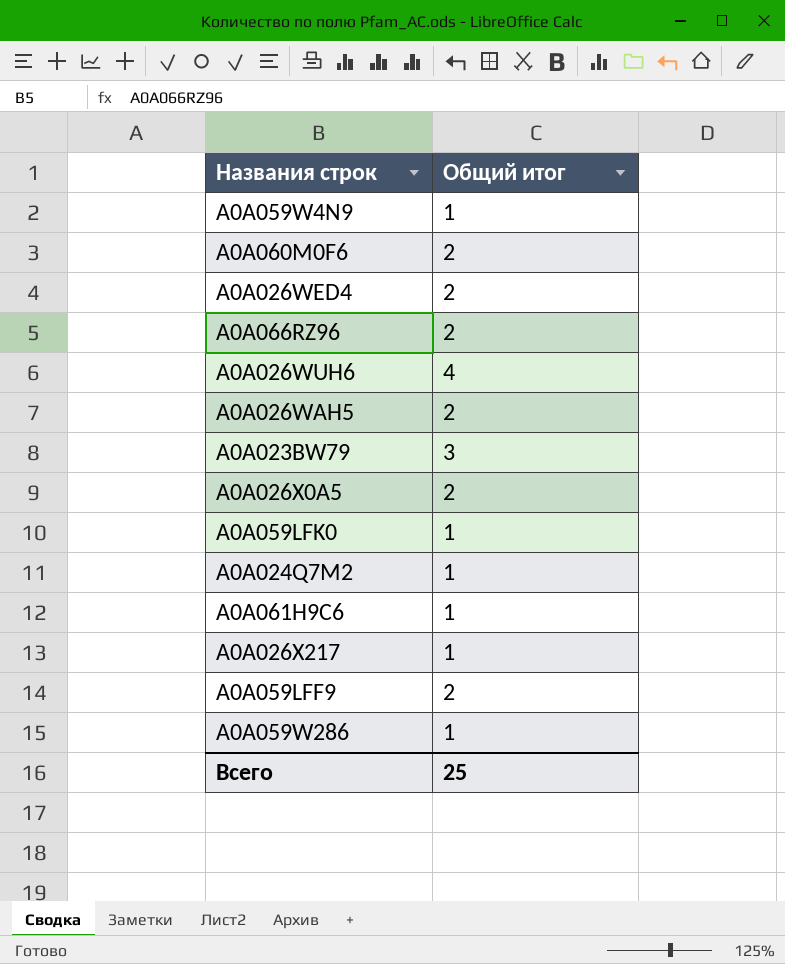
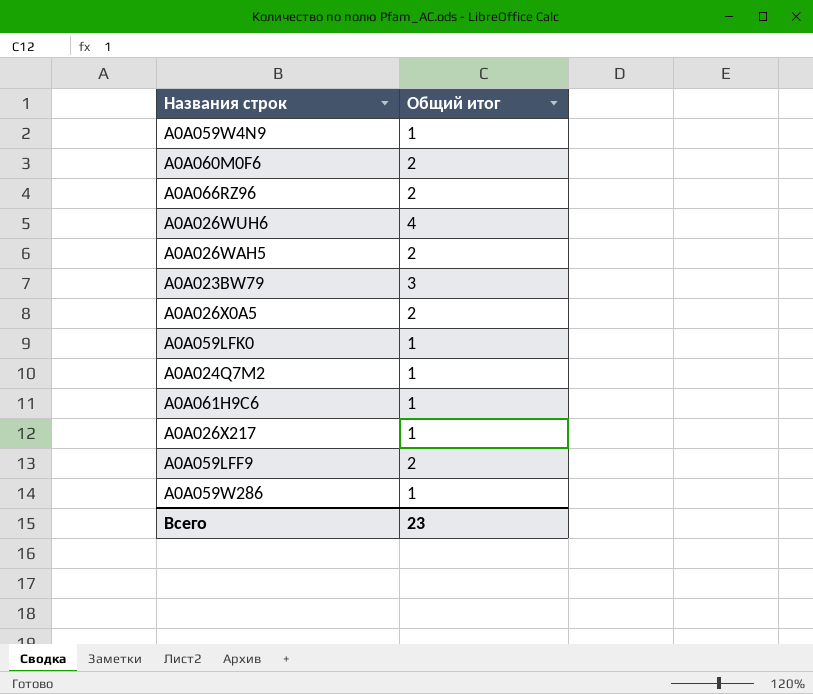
row A0A026WED4: 2 -> none
Всего | Общий итог: 25 -> 23

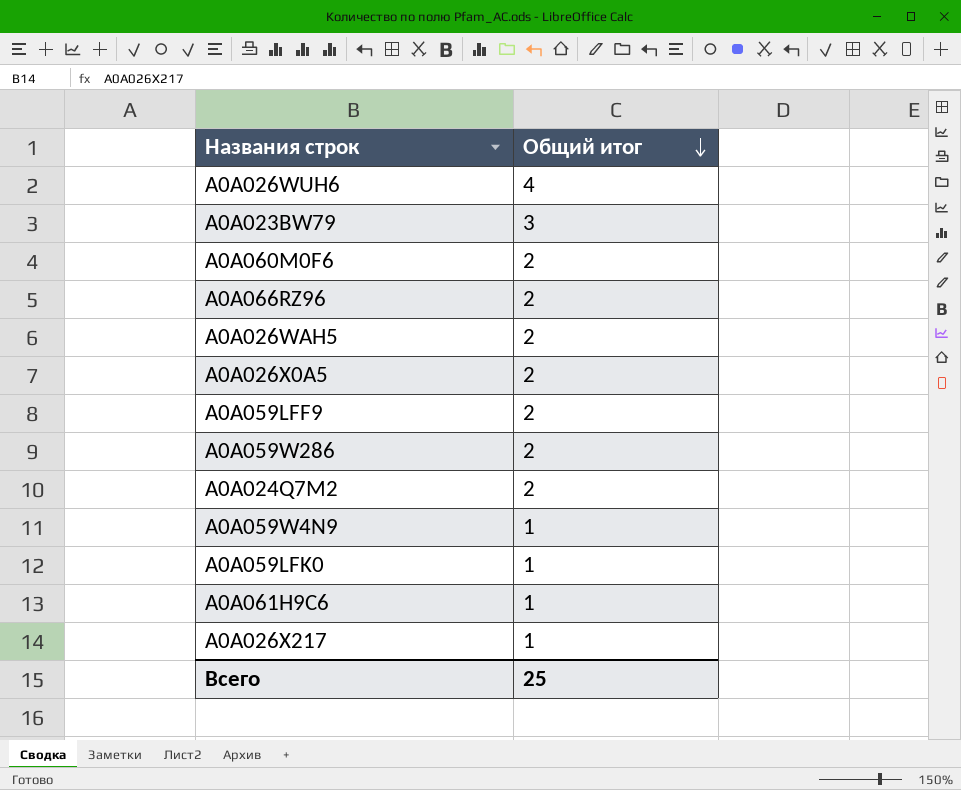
row order: none -> Общий итог descending
A0A059W286 | Общий итог: 1 -> 2
A0A024Q7M2 | Общий итог: 1 -> 2
Всего | Общий итог: 23 -> 25

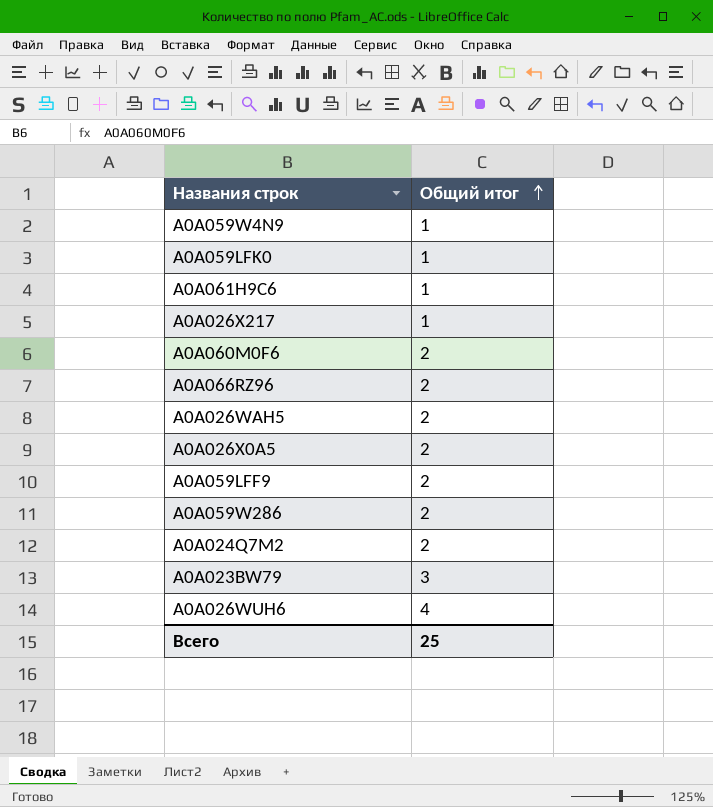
row order: Общий итог descending -> Общий итог ascending

